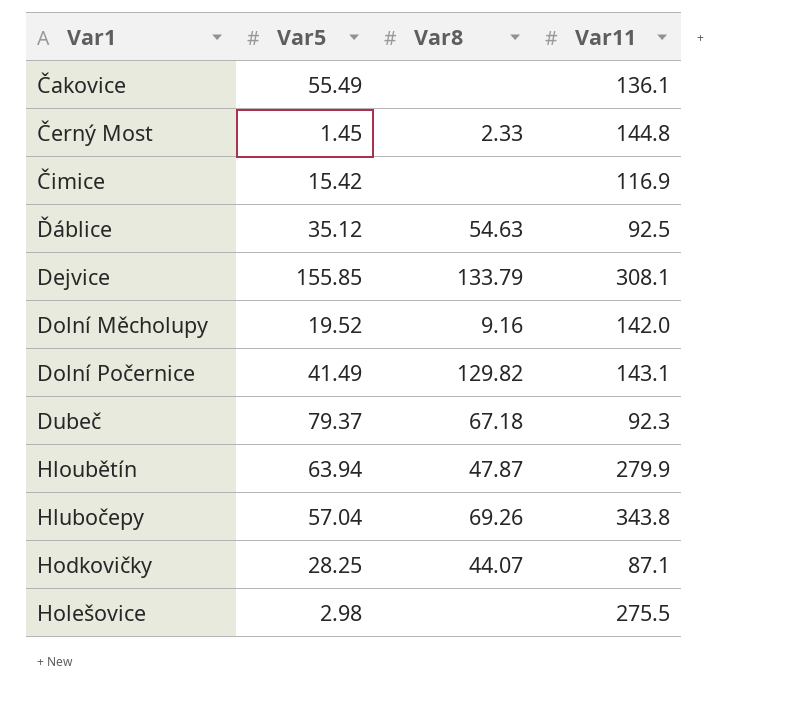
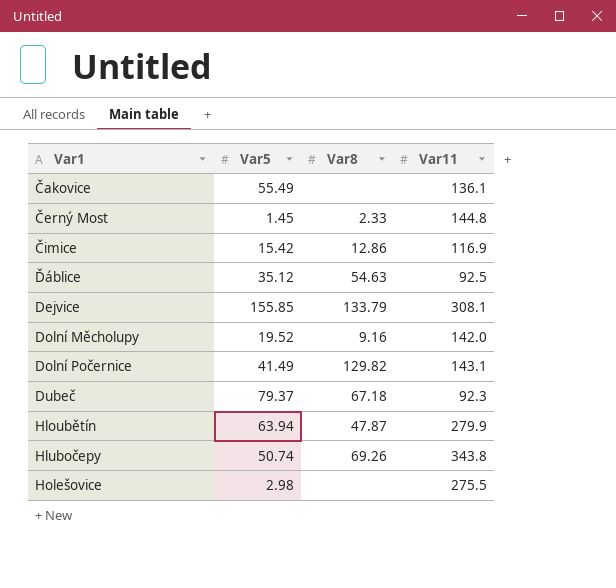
row Hodkovičky: 28.25 | 44.07 | 87.1 -> none
Čimice | Var8: none -> 12.86
Hlubočepy | Var5: 57.04 -> 50.74

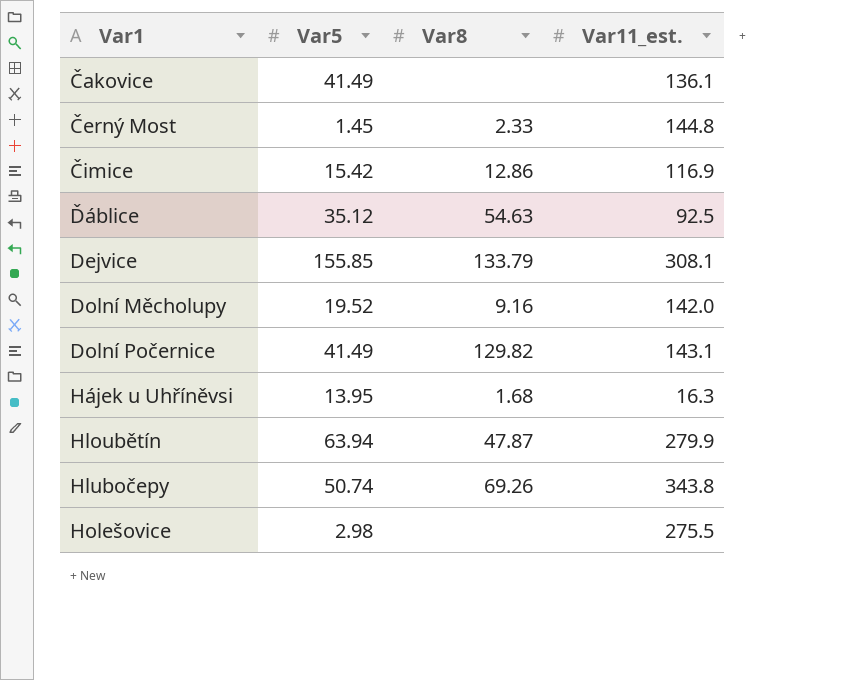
column name: Var11 -> Var11_est.
row Dubeč: 79.37 | 67.18 | 92.3 -> none
Čakovice | Var5: 55.49 -> 41.49
row Hájek u Uhříněvsi: none -> 13.95 | 1.68 | 16.3

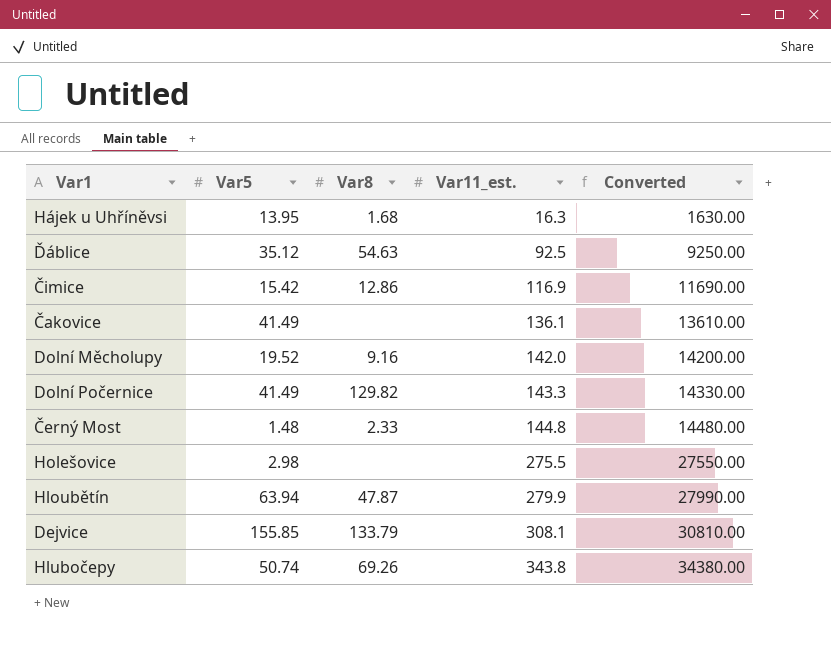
row order: Var1 ascending -> Var11_est. ascending
column Converted | formula: none -> [Var11_est.] * 100
Dolní Počernice | Var11_est.: 143.1 -> 143.3
Černý Most | Var5: 1.45 -> 1.48

